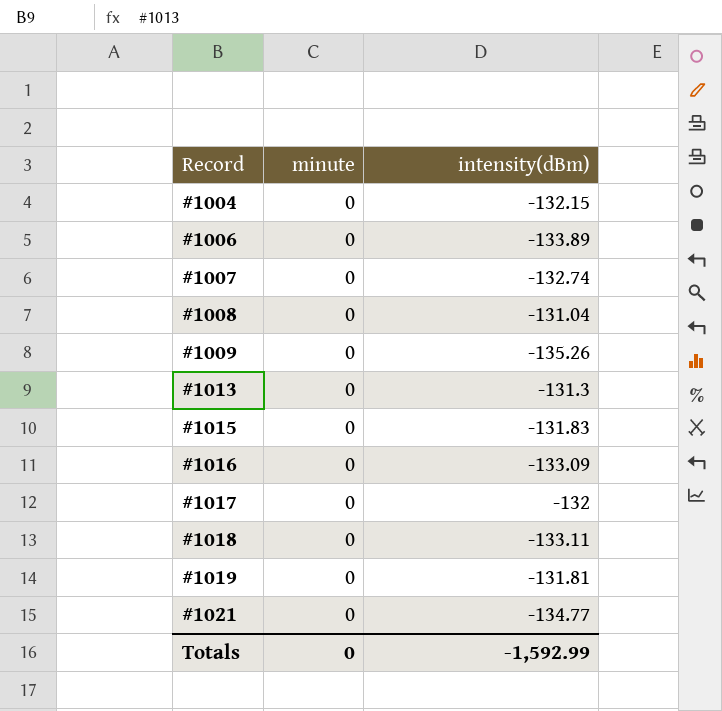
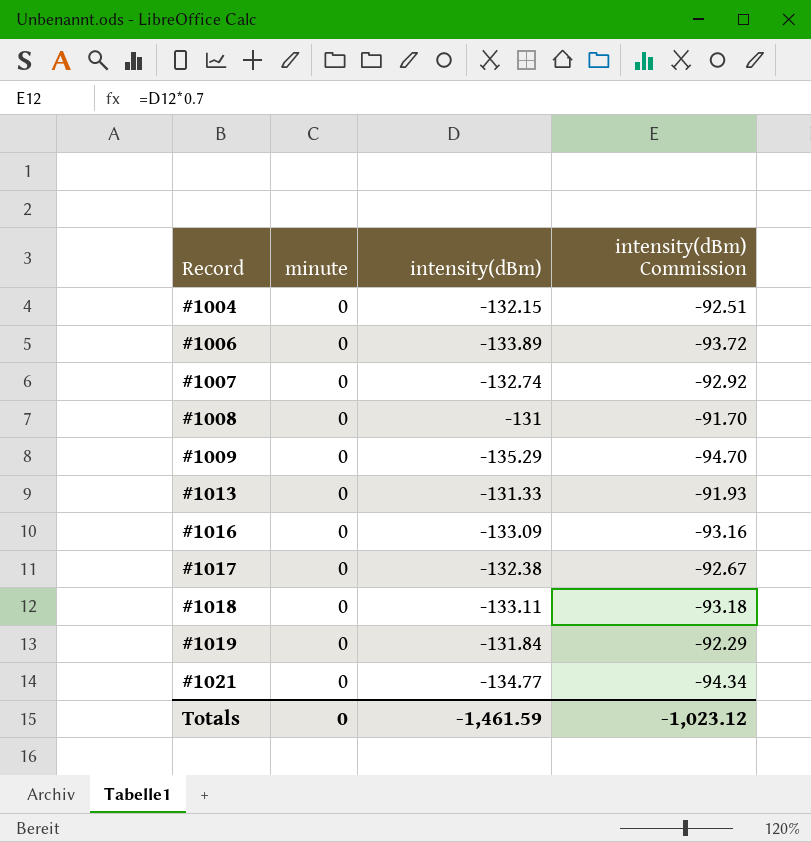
column intensity(dBm) Commission | formula: none -> [intensity(dBm)] * 0.7
row #1015: 0 | -131.83 -> none
#1008 | intensity(dBm): -131.04 -> -131
#1009 | intensity(dBm): -135.26 -> -135.29
#1013 | intensity(dBm): -131.3 -> -131.33
#1017 | intensity(dBm): -132 -> -132.38
#1019 | intensity(dBm): -131.81 -> -131.84
Totals | intensity(dBm): -1,592.99 -> -1,461.59

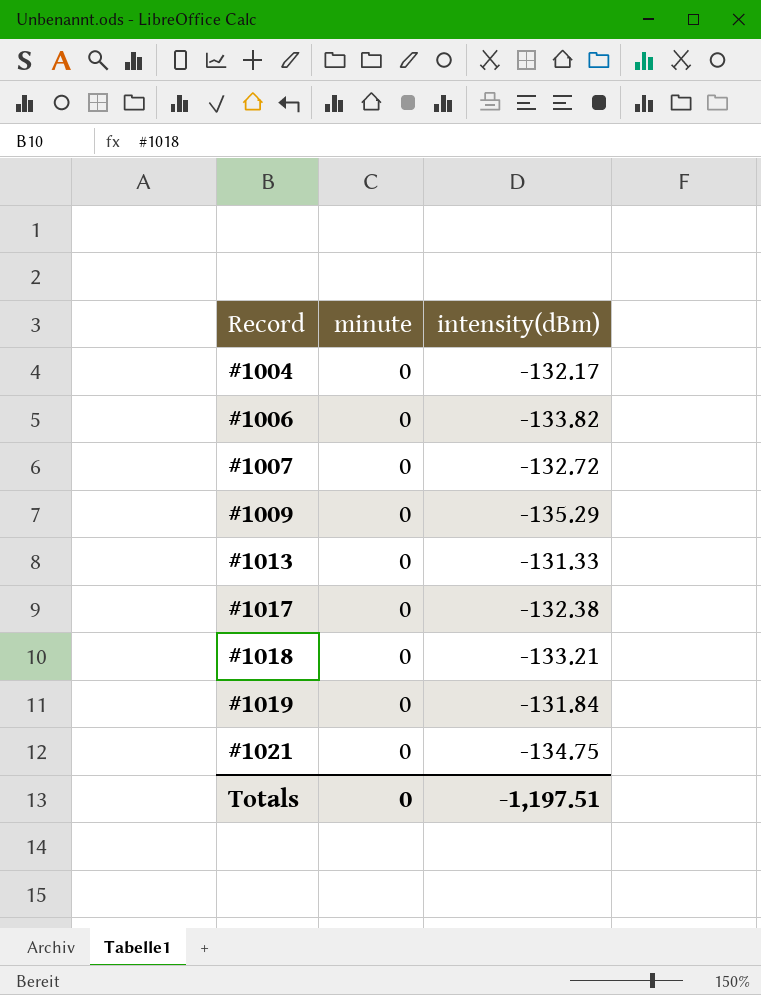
column intensity(dBm) Commission | formula: [intensity(dBm)] * 0.7 -> none
row #1008: 0 | -131 | -91.70 -> none
row #1016: 0 | -133.09 | -93.16 -> none
#1004 | intensity(dBm): -132.15 -> -132.17
#1006 | intensity(dBm): -133.89 -> -133.82
#1007 | intensity(dBm): -132.74 -> -132.72
#1018 | intensity(dBm): -133.11 -> -133.21
#1021 | intensity(dBm): -134.77 -> -134.75
Totals | intensity(dBm): -1,461.59 -> -1,197.51

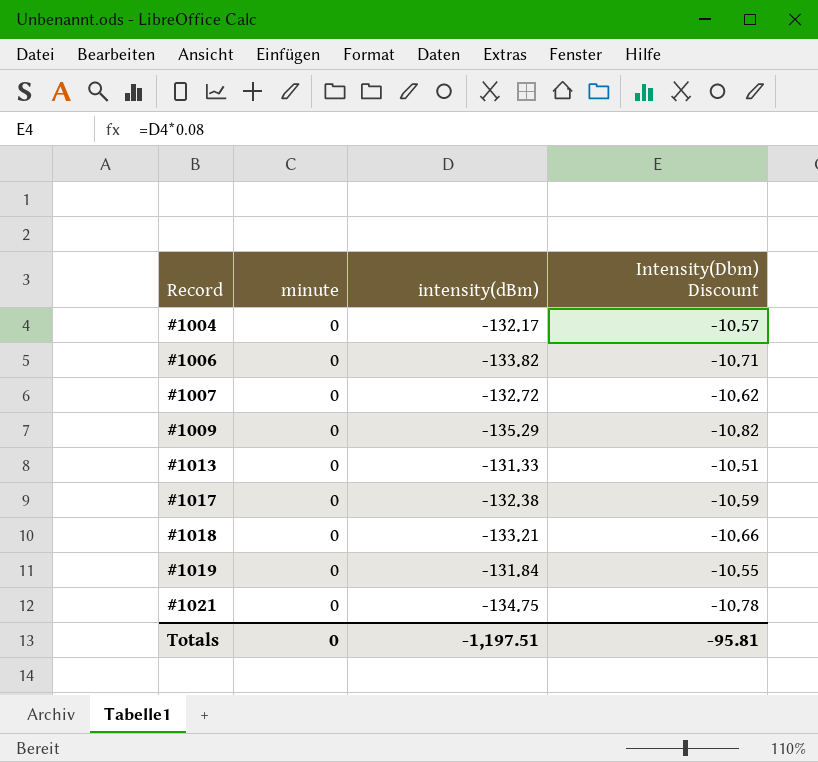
column Intensity(Dbm) Discount | formula: none -> [intensity(dBm)] * 0.08

